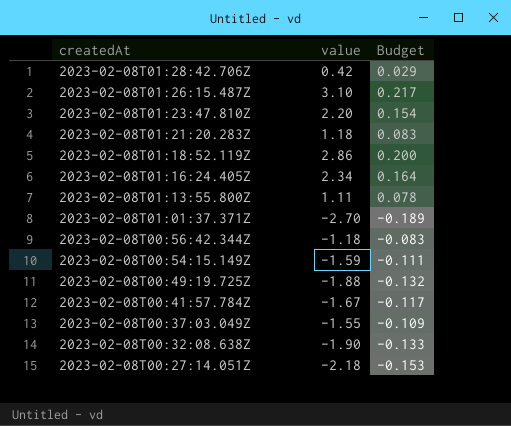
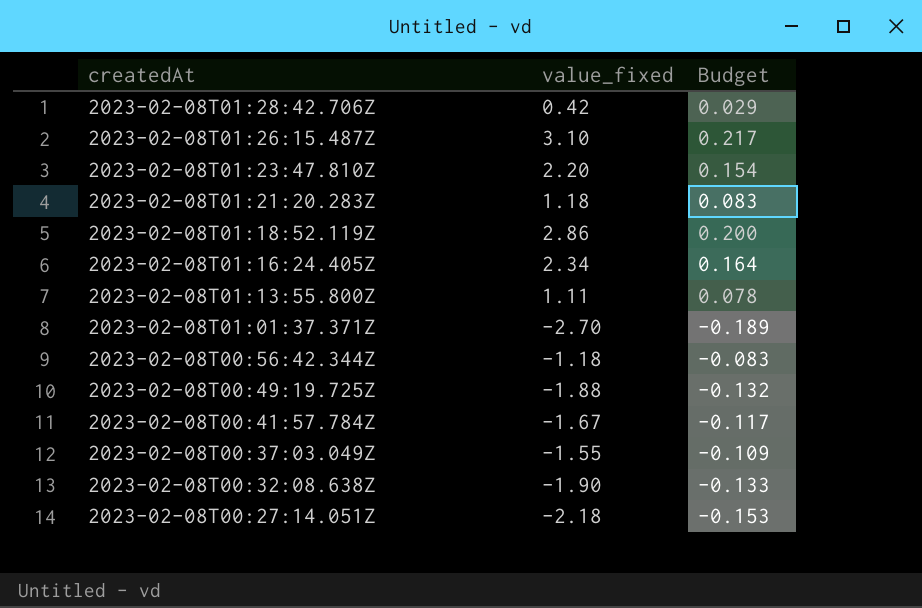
column name: value -> value_fixed
row 2023-02-08T00:54:15.149Z: -1.59 | -0.111 -> none

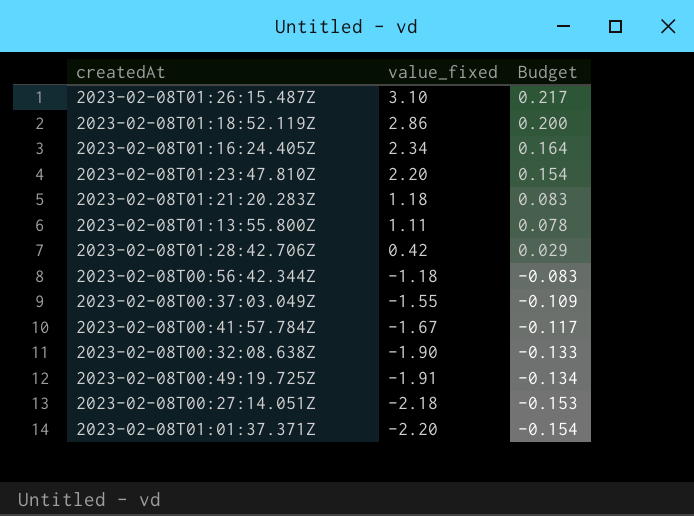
row order: createdAt descending -> value_fixed descending
2023-02-08T00:49:19.725Z | value_fixed: -1.88 -> -1.91
2023-02-08T00:49:19.725Z | Budget: -0.132 -> -0.134
2023-02-08T01:01:37.371Z | value_fixed: -2.70 -> -2.20
2023-02-08T01:01:37.371Z | Budget: -0.189 -> -0.154

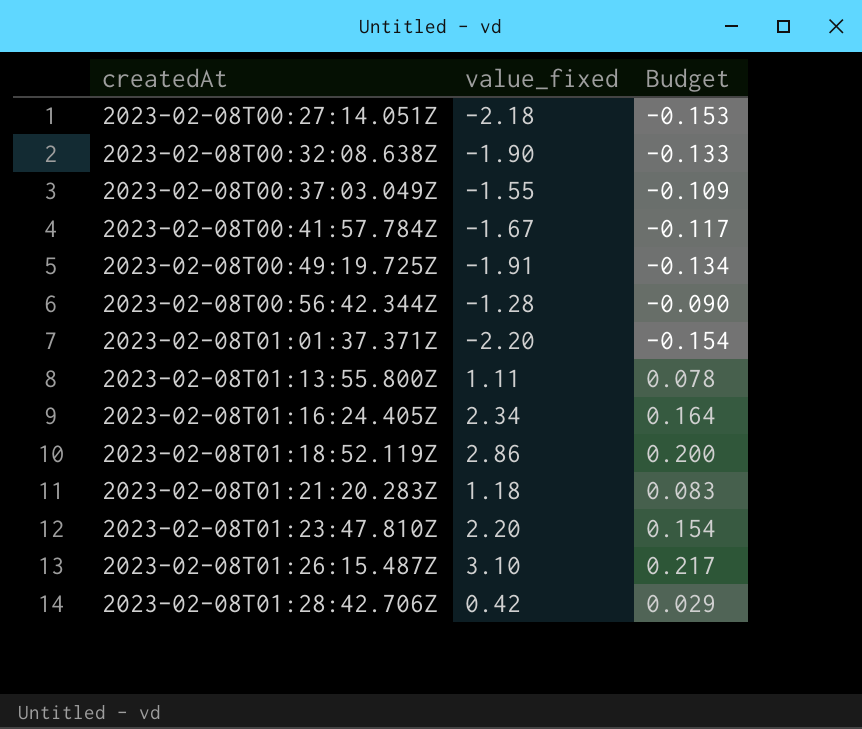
row order: value_fixed descending -> createdAt ascending
2023-02-08T00:56:42.344Z | value_fixed: -1.18 -> -1.28
2023-02-08T00:56:42.344Z | Budget: -0.083 -> -0.090

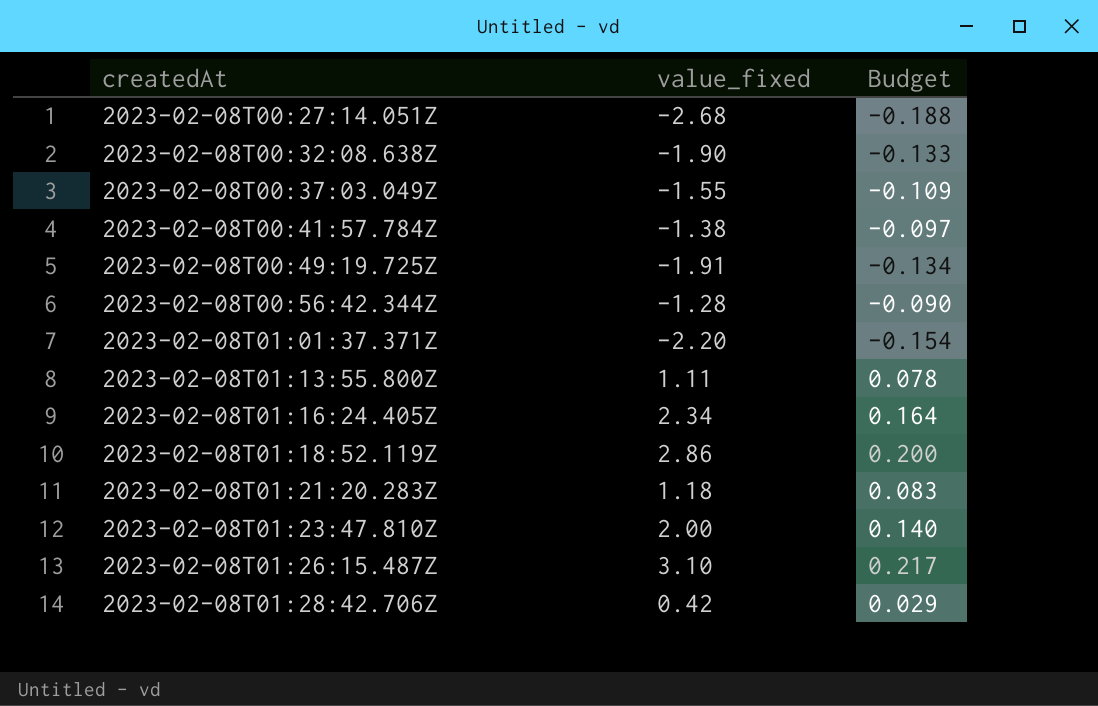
2023-02-08T00:27:14.051Z | value_fixed: -2.18 -> -2.68
2023-02-08T00:27:14.051Z | Budget: -0.153 -> -0.188
2023-02-08T00:41:57.784Z | value_fixed: -1.67 -> -1.38
2023-02-08T00:41:57.784Z | Budget: -0.117 -> -0.097
2023-02-08T01:23:47.810Z | value_fixed: 2.20 -> 2.00
2023-02-08T01:23:47.810Z | Budget: 0.154 -> 0.140

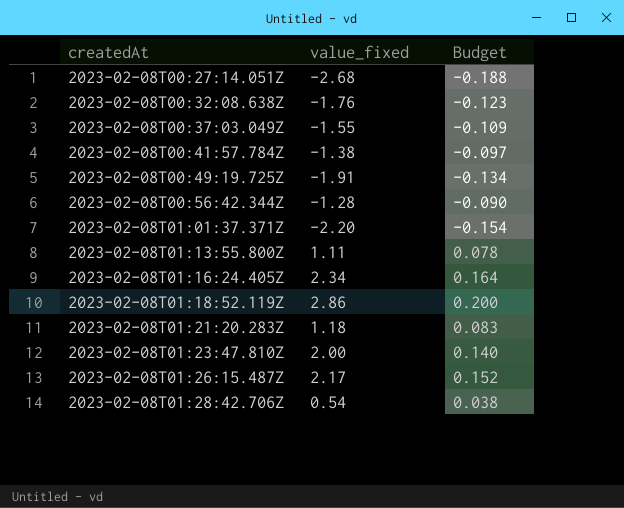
2023-02-08T00:32:08.638Z | value_fixed: -1.90 -> -1.76
2023-02-08T00:32:08.638Z | Budget: -0.133 -> -0.123
2023-02-08T01:26:15.487Z | value_fixed: 3.10 -> 2.17
2023-02-08T01:26:15.487Z | Budget: 0.217 -> 0.152
2023-02-08T01:28:42.706Z | value_fixed: 0.42 -> 0.54
2023-02-08T01:28:42.706Z | Budget: 0.029 -> 0.038

